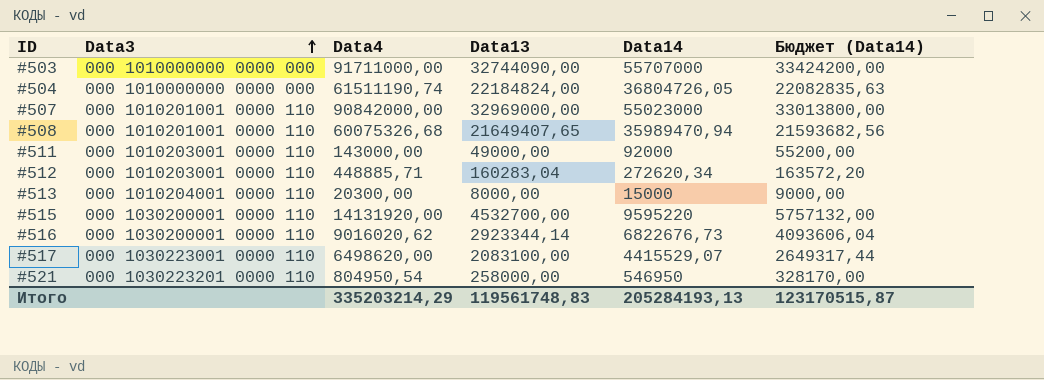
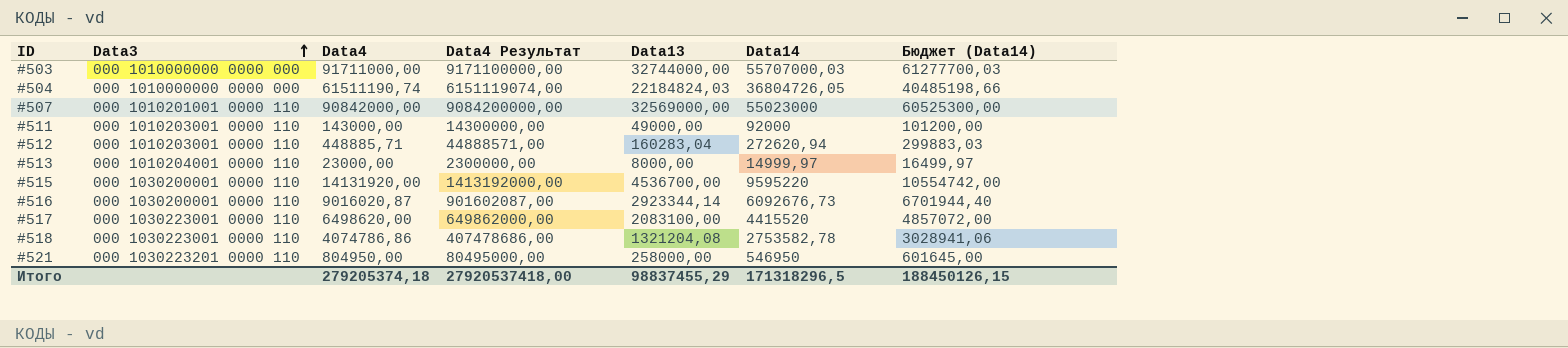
column Data4 Результат | formula: none -> [Data4] * 100
column Бюджет (Data14) | formula: [Data14] * 0,6 -> [Data14] * 1,1
row #508: 000 1010201001 0000 110 | 60075326,68 | 21649407,65 | 35989470,94 | 21593682,56 -> none
#503 | Data13: 32744090,00 -> 32744000,00
#503 | Data14: 55707000 -> 55707000,03
#504 | Data13: 22184824,00 -> 22184824,03
#507 | Data13: 32969000,00 -> 32569000,00
#512 | Data14: 272620,34 -> 272620,94
#513 | Data4: 20300,00 -> 23000,00
#513 | Data14: 15000 -> 14999,97
#515 | Data13: 4532700,00 -> 4536700,00
#516 | Data4: 9016020,62 -> 9016020,87
#516 | Data14: 6822676,73 -> 6092676,73
#517 | Data14: 4415529,07 -> 4415520
row #518: none -> 000 1030223001 0000 110 | 4074786,86 | 407478686,00 | 1321204,08 | 2753582,78 | 3028941,06
#521 | Data4: 804950,54 -> 804950,00
Итого | Data4: 335203214,29 -> 279205374,18
Итого | Data13: 119561748,83 -> 98837455,29
Итого | Data14: 205284193,13 -> 171318296,5
Итого | Бюджет (Data14): 123170515,87 -> 188450126,15

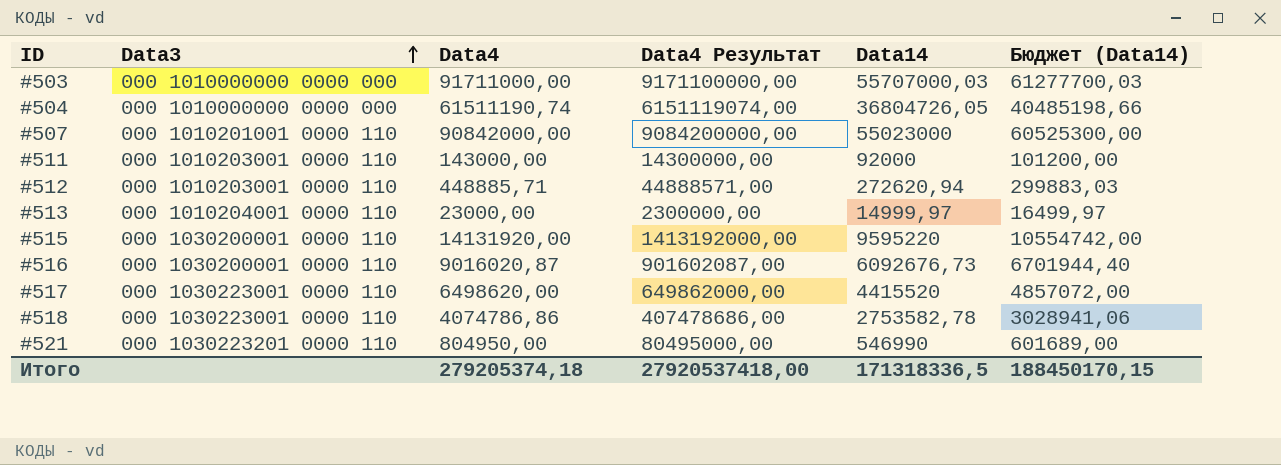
column Data13 | position: 5 -> none
#521 | Data14: 546950 -> 546990
#521 | Бюджет (Data14): 601645,00 -> 601689,00
Итого | Data14: 171318296,5 -> 171318336,5
Итого | Бюджет (Data14): 188450126,15 -> 188450170,15

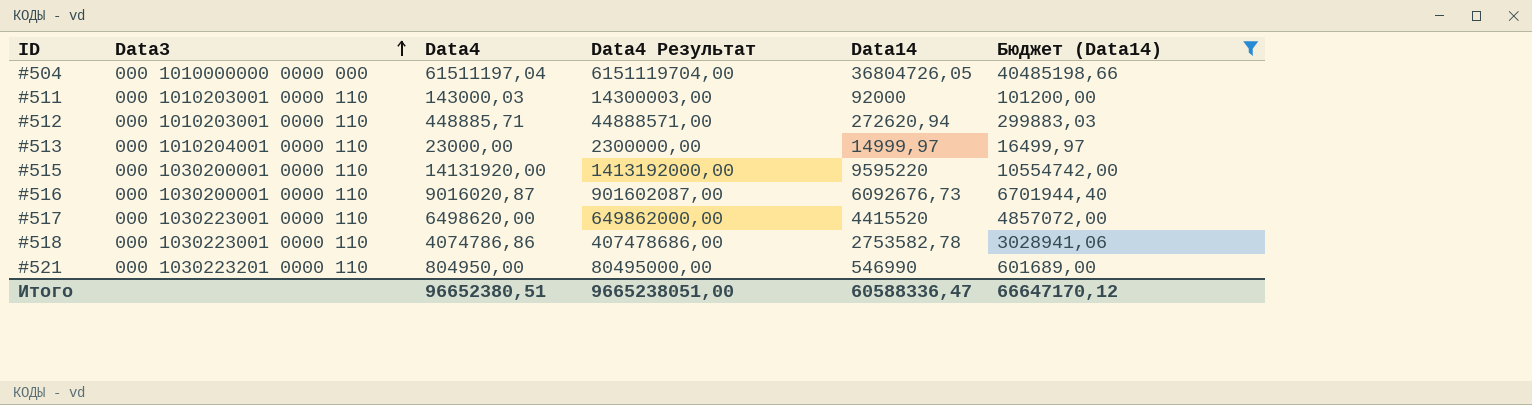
filter: none -> Бюджет (Data14) <= 40485198,66
#504 | Data4: 61511190,74 -> 61511197,04
#504 | Data4 Результат: 6151119074,00 -> 6151119704,00
#511 | Data4: 143000,00 -> 143000,03
#511 | Data4 Результат: 14300000,00 -> 14300003,00
Итого | Data4: 279205374,18 -> 96652380,51
Итого | Data4 Результат: 27920537418,00 -> 9665238051,00
Итого | Data14: 171318336,5 -> 60588336,47
Итого | Бюджет (Data14): 188450170,15 -> 66647170,12

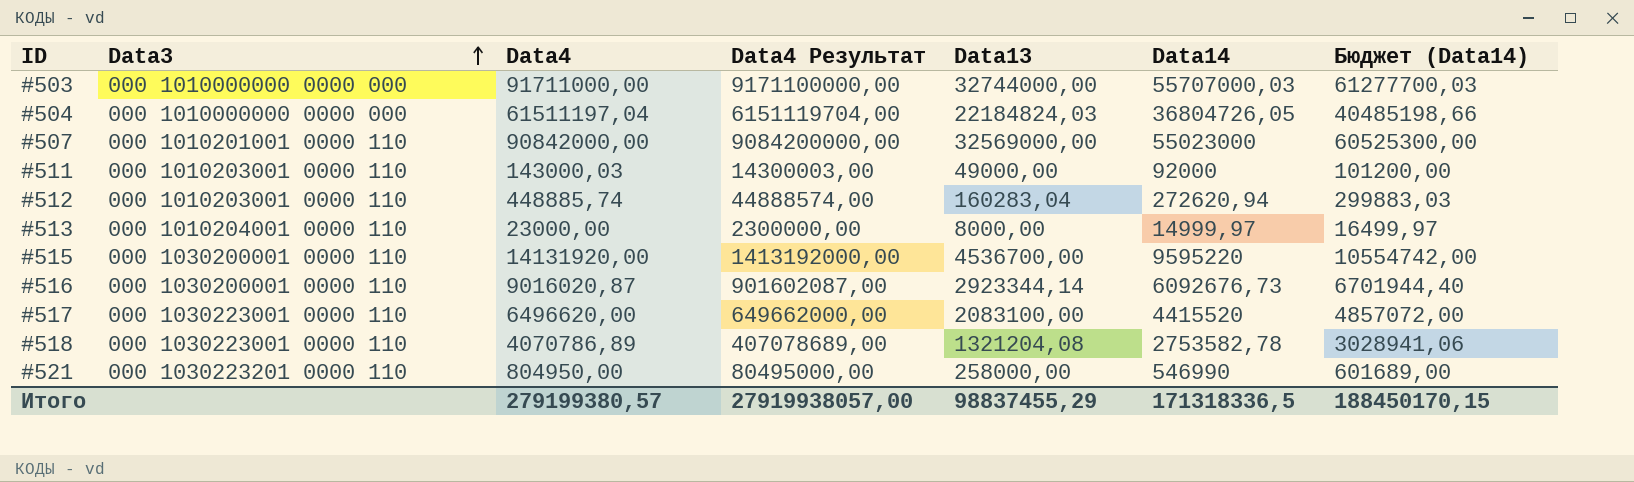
filter: Бюджет (Data14) <= 40485198,66 -> none
column Data13 | position: none -> 5
#512 | Data4: 448885,71 -> 448885,74
#512 | Data4 Результат: 44888571,00 -> 44888574,00
#517 | Data4: 6498620,00 -> 6496620,00
#517 | Data4 Результат: 649862000,00 -> 649662000,00
#518 | Data4: 4074786,86 -> 4070786,89
#518 | Data4 Результат: 407478686,00 -> 407078689,00
Итого | Data4: 96652380,51 -> 279199380,57
Итого | Data4 Результат: 9665238051,00 -> 27919938057,00
Итого | Data14: 60588336,47 -> 171318336,5
Итого | Бюджет (Data14): 66647170,12 -> 188450170,15

